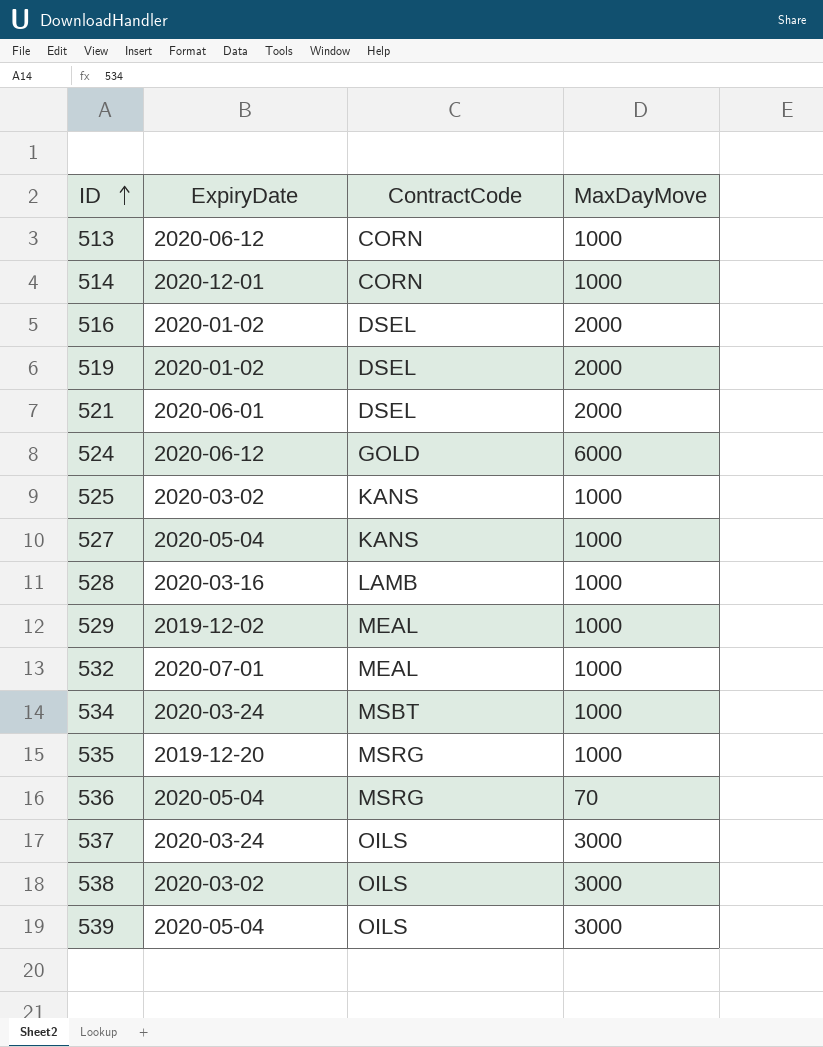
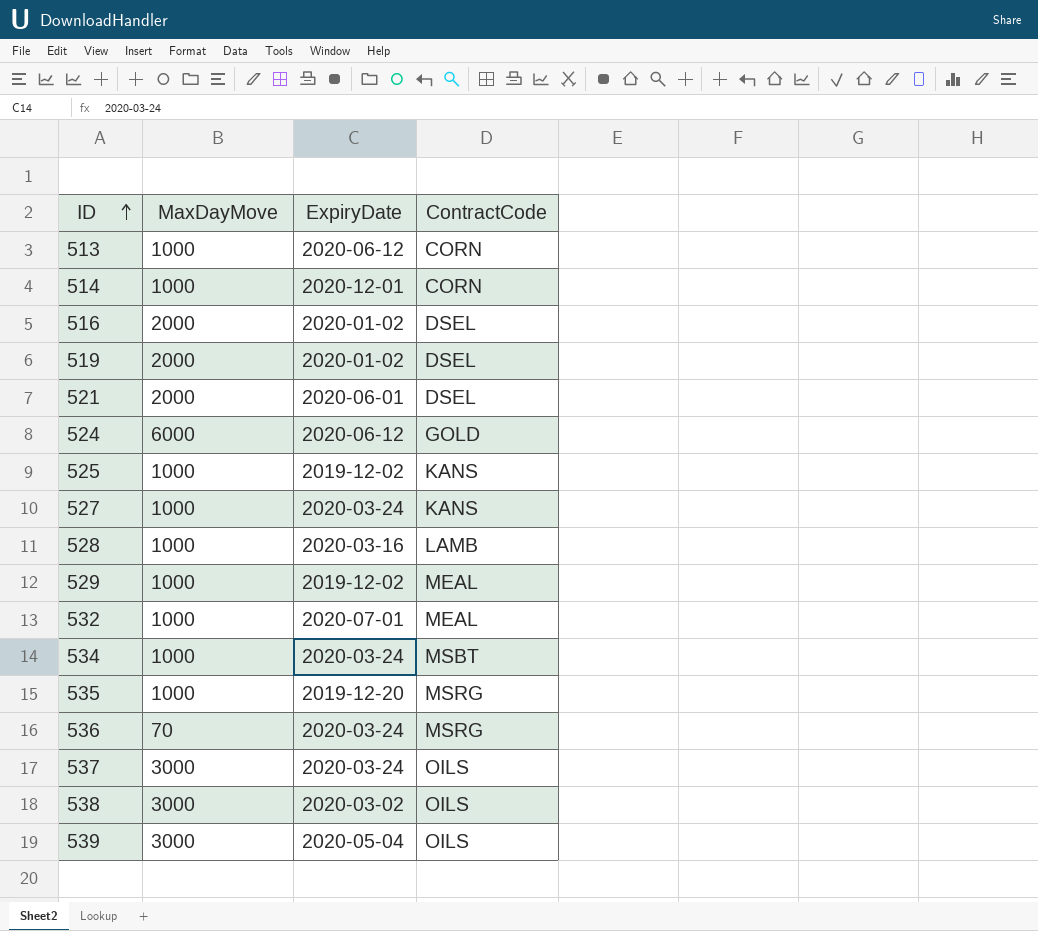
column MaxDayMove | position: 4 -> 2
525 | ExpiryDate: 2020-03-02 -> 2019-12-02
527 | ExpiryDate: 2020-05-04 -> 2020-03-24
536 | ExpiryDate: 2020-05-04 -> 2020-03-24

